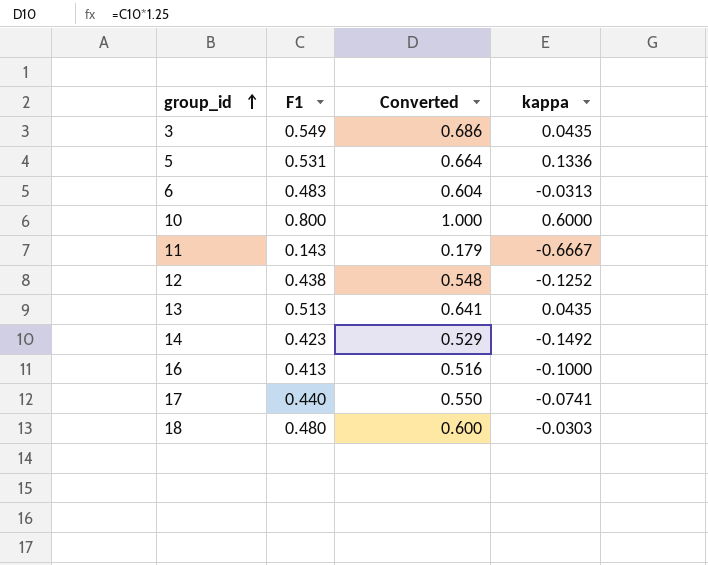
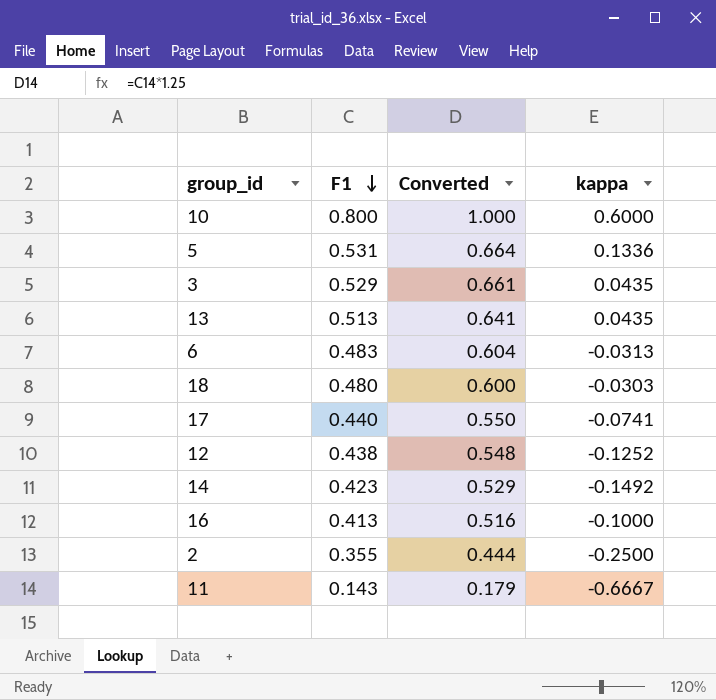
row order: group_id ascending -> F1 descending
3 | F1: 0.549 -> 0.529
3 | Converted: 0.686 -> 0.661
row 2: none -> 0.355 | 0.444 | -0.2500

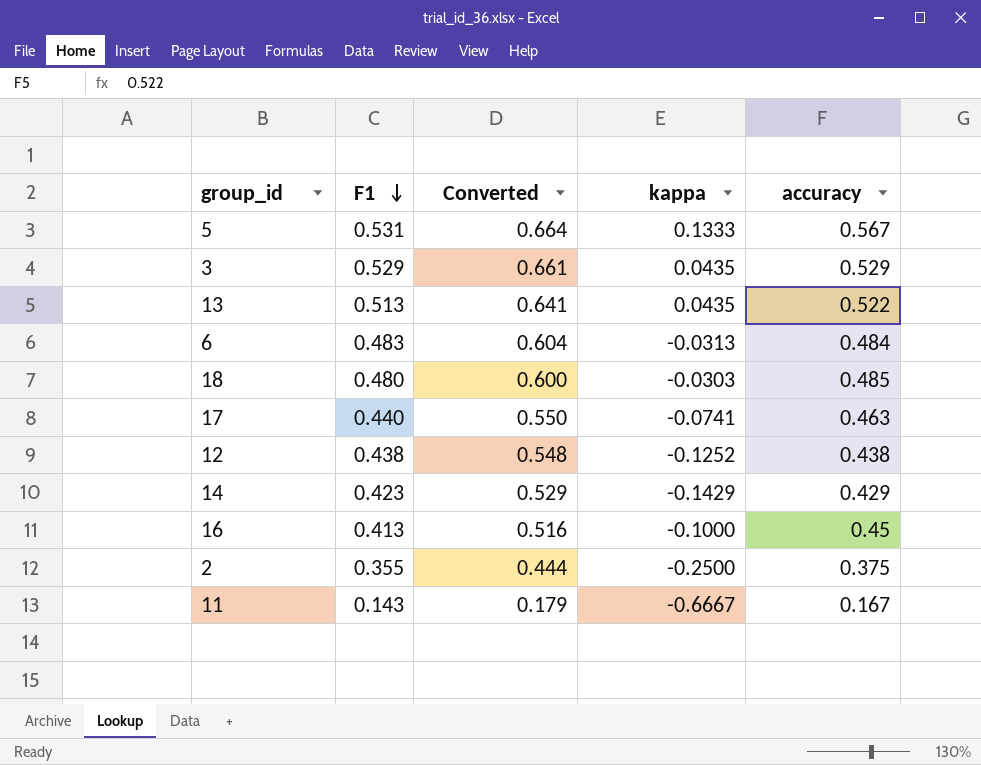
column accuracy | position: none -> 5
row 10: 0.800 | 1.000 | 0.6000 -> none
5 | kappa: 0.1336 -> 0.1333
14 | kappa: -0.1492 -> -0.1429

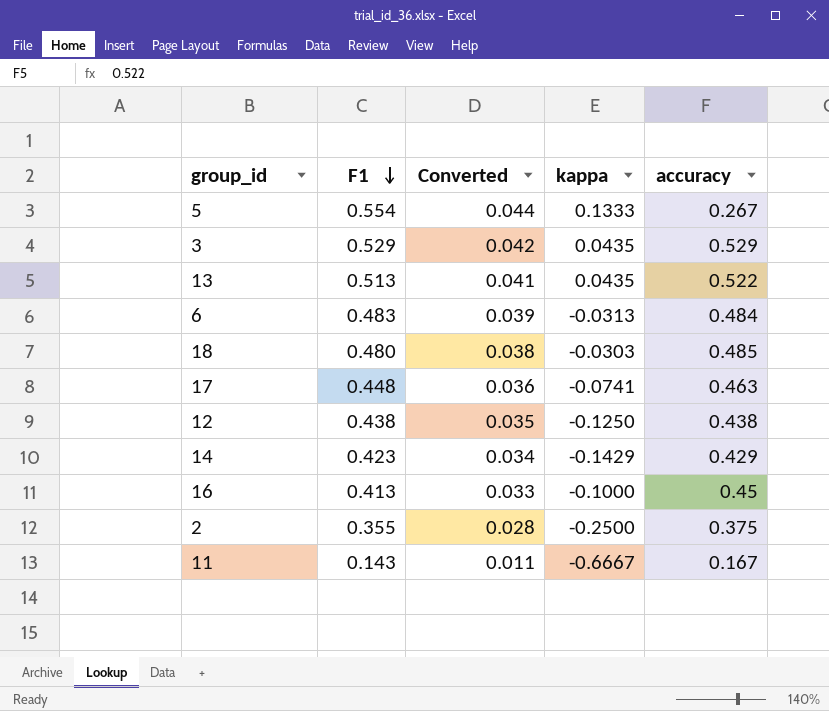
column Converted | formula: [F1] * 1.25 -> [F1] * 0.08
5 | F1: 0.531 -> 0.554
5 | accuracy: 0.567 -> 0.267
17 | F1: 0.440 -> 0.448
12 | kappa: -0.1252 -> -0.1250

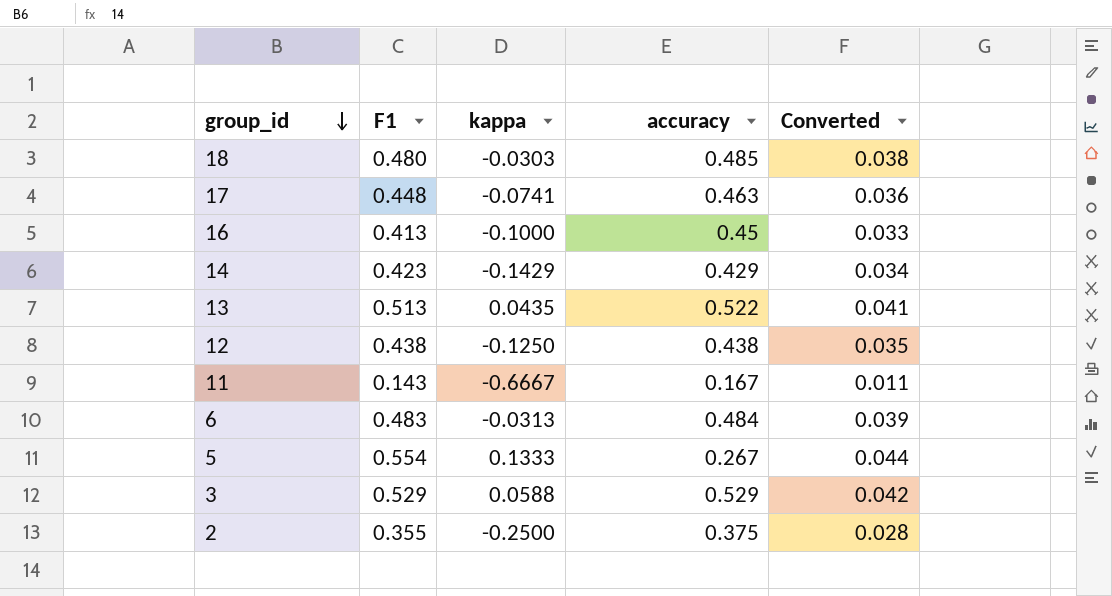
row order: F1 descending -> group_id descending
column Converted | position: 3 -> 5
3 | kappa: 0.0435 -> 0.0588

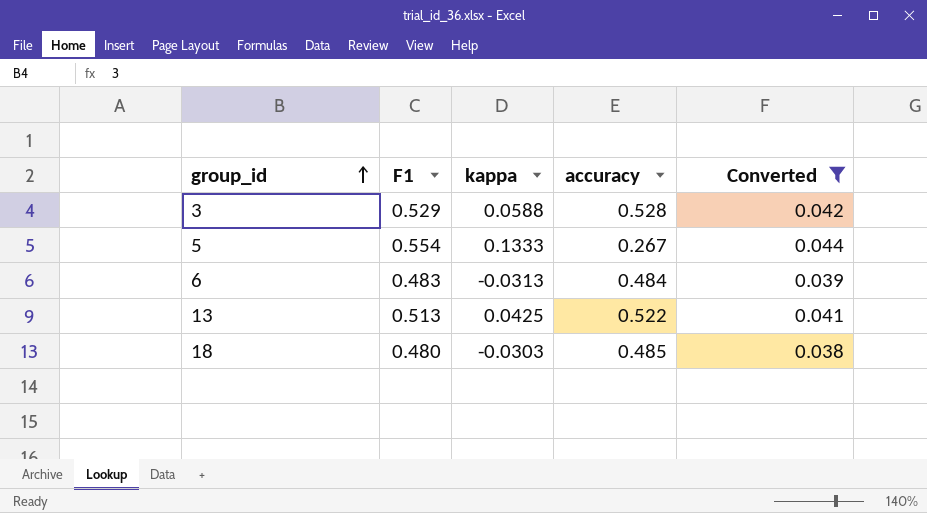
filter: none -> Converted >= 0.038
row order: group_id descending -> group_id ascending
3 | accuracy: 0.529 -> 0.528
13 | kappa: 0.0435 -> 0.0425

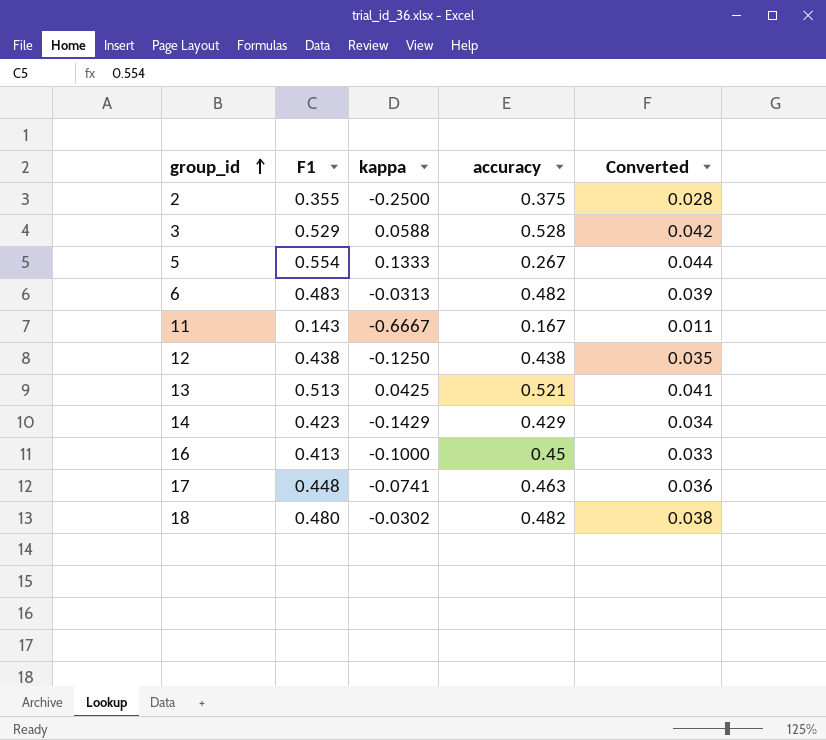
filter: Converted >= 0.038 -> none
6 | accuracy: 0.484 -> 0.482
13 | accuracy: 0.522 -> 0.521
18 | kappa: -0.0303 -> -0.0302
18 | accuracy: 0.485 -> 0.482

